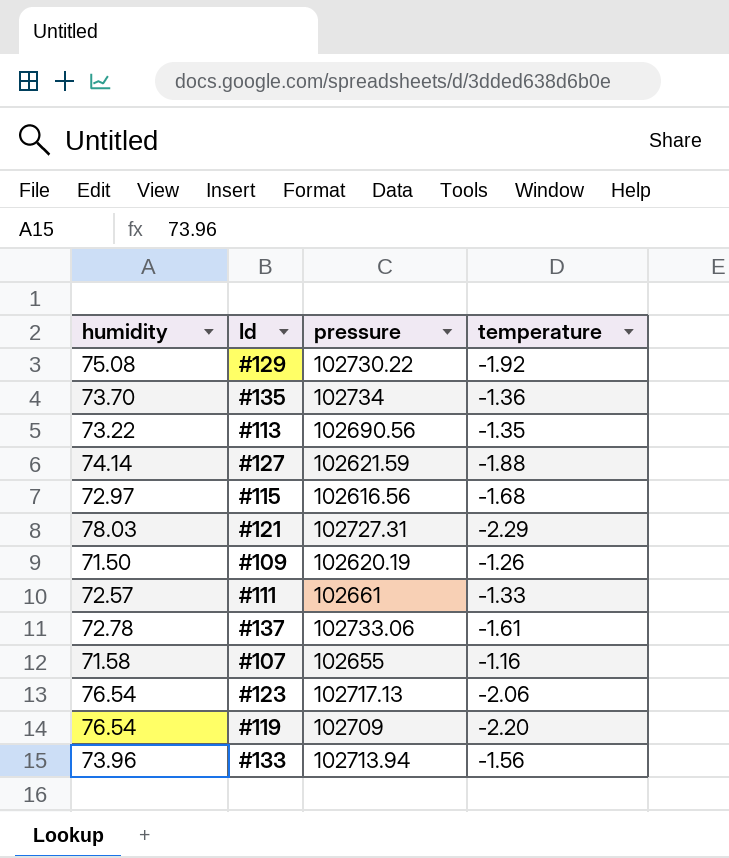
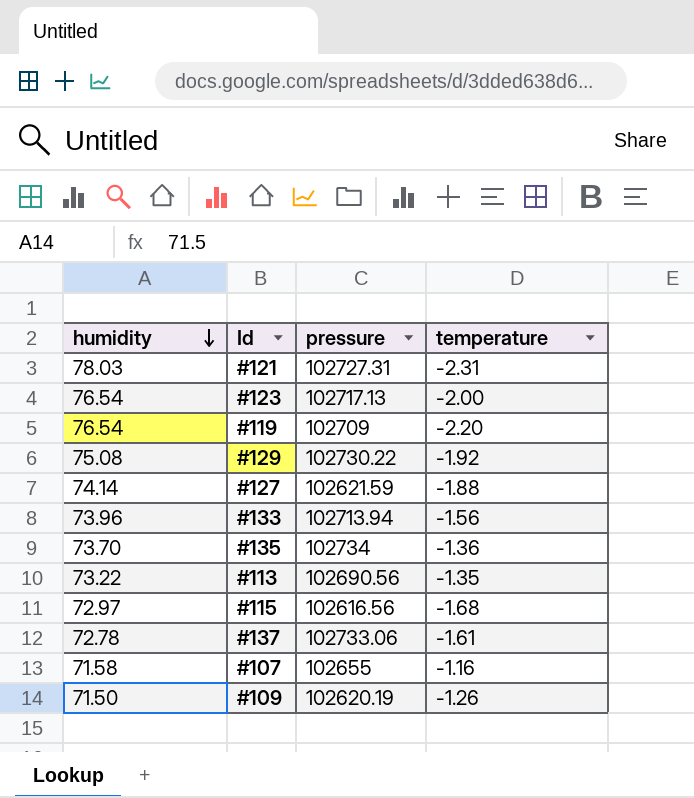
row order: none -> humidity descending
row #111: 72.57 | 102661 | -1.33 -> none
#121 | temperature: -2.29 -> -2.31
#123 | temperature: -2.06 -> -2.00

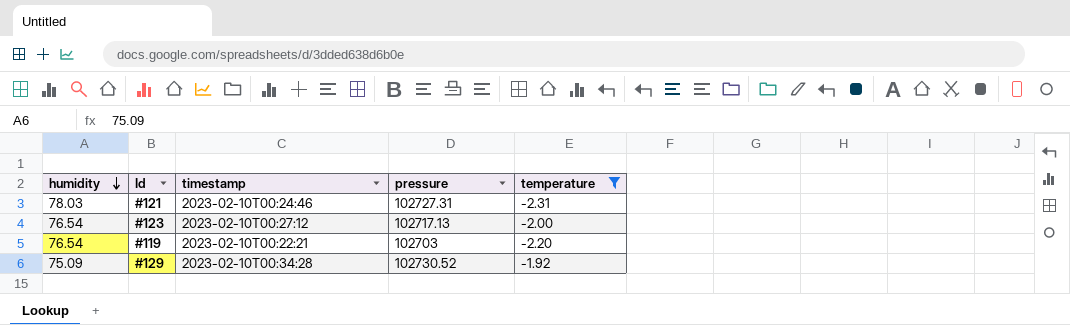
filter: none -> temperature <= -1.92
column timestamp | position: none -> 3
#119 | pressure: 102709 -> 102703
#129 | humidity: 75.08 -> 75.09
#129 | pressure: 102730.22 -> 102730.52

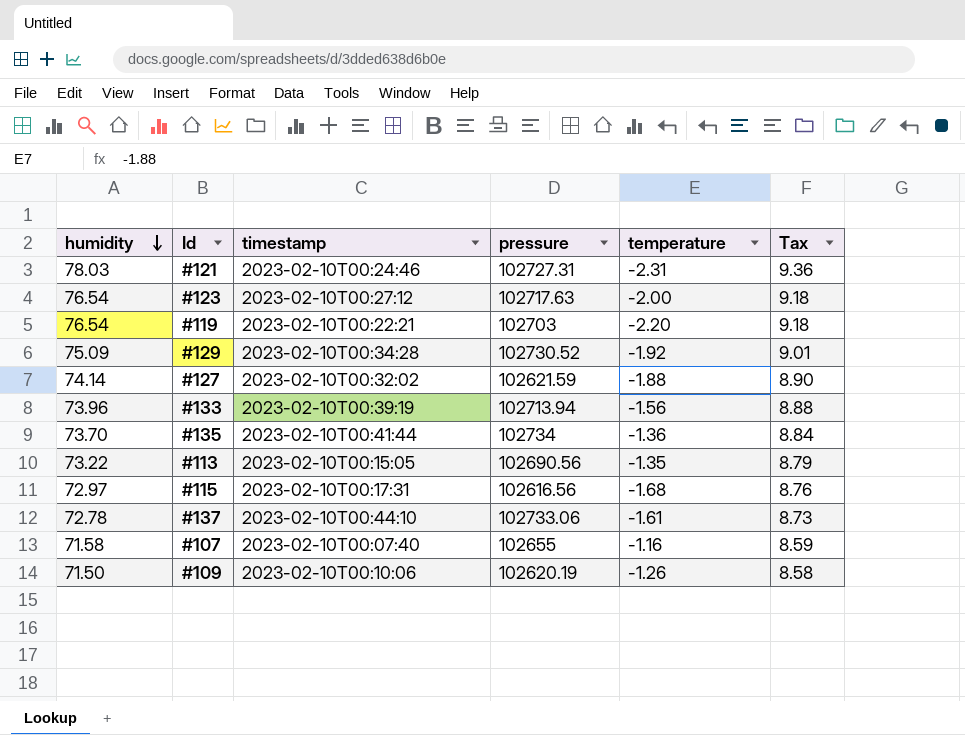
filter: temperature <= -1.92 -> none
column Tax | formula: none -> [humidity] * 0.12
#123 | pressure: 102717.13 -> 102717.63

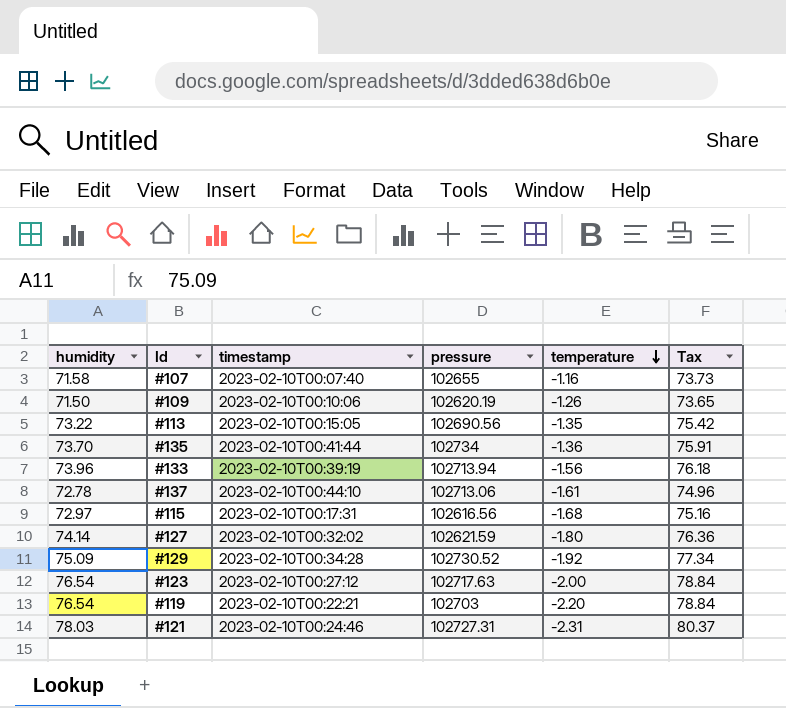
row order: humidity descending -> temperature descending
column Tax | formula: [humidity] * 0.12 -> [humidity] * 1.03
#137 | pressure: 102733.06 -> 102713.06
#127 | temperature: -1.88 -> -1.80

